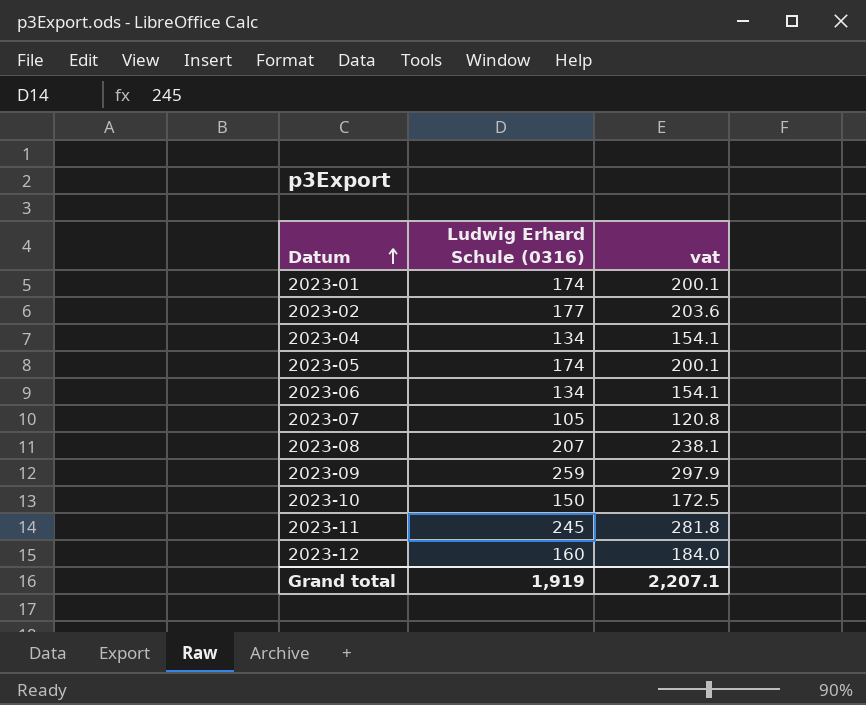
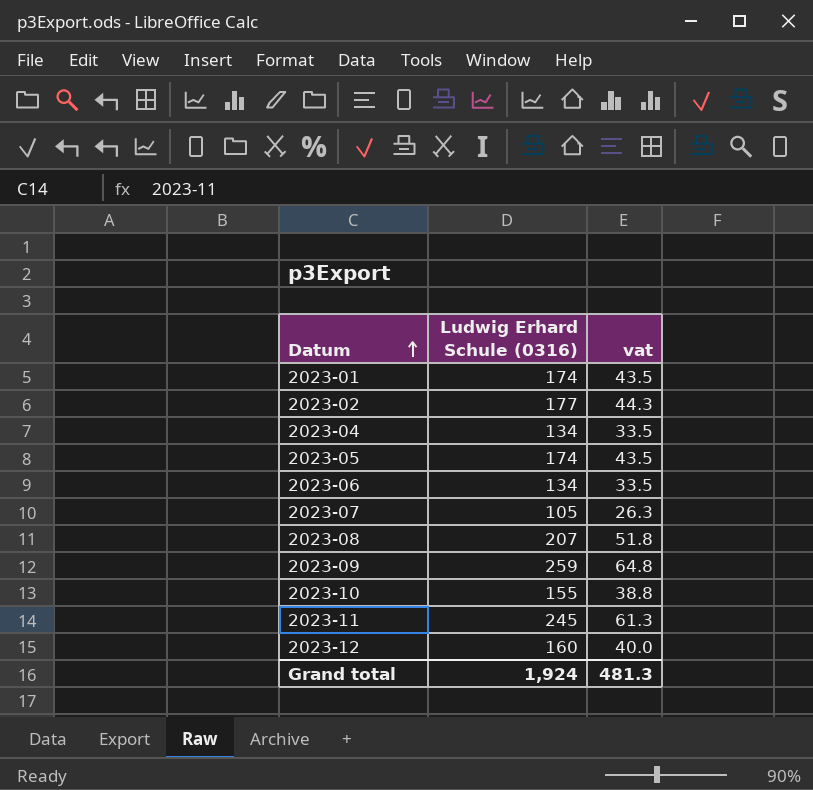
column vat | formula: [Ludwig Erhard Schule (0316)] * 1.15 -> [Ludwig Erhard Schule (0316)] * 0.25
2023-10 | Ludwig Erhard Schule (0316): 150 -> 155
Grand total | Ludwig Erhard Schule (0316): 1,919 -> 1,924
Grand total | vat: 2,207.1 -> 481.3

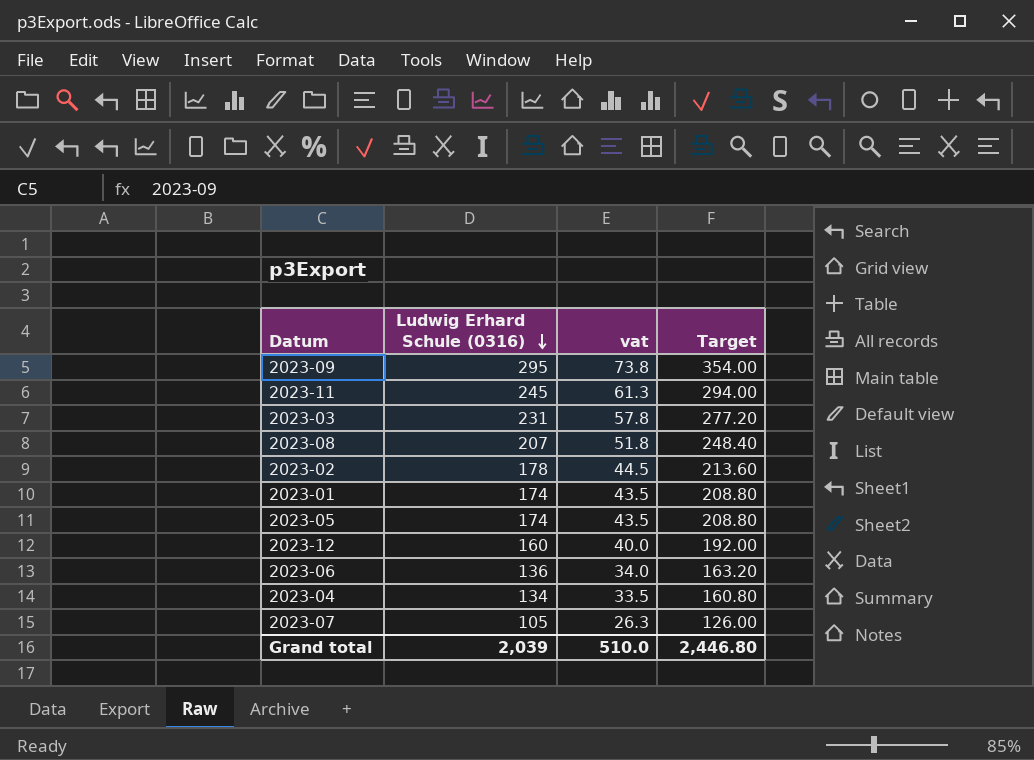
row order: Datum ascending -> Ludwig Erhard Schule (0316) descending
column Target | formula: none -> [Ludwig Erhard Schule (0316)] * 1.2
row 2023-10: 155 | 38.8 -> none
2023-09 | Ludwig Erhard Schule (0316): 259 -> 295
2023-09 | vat: 64.8 -> 73.8
row 2023-03: none -> 231 | 57.8 | 277.20
2023-02 | Ludwig Erhard Schule (0316): 177 -> 178
2023-02 | vat: 44.3 -> 44.5
2023-06 | Ludwig Erhard Schule (0316): 134 -> 136
2023-06 | vat: 33.5 -> 34.0
Grand total | Ludwig Erhard Schule (0316): 1,924 -> 2,039
Grand total | vat: 481.3 -> 510.0

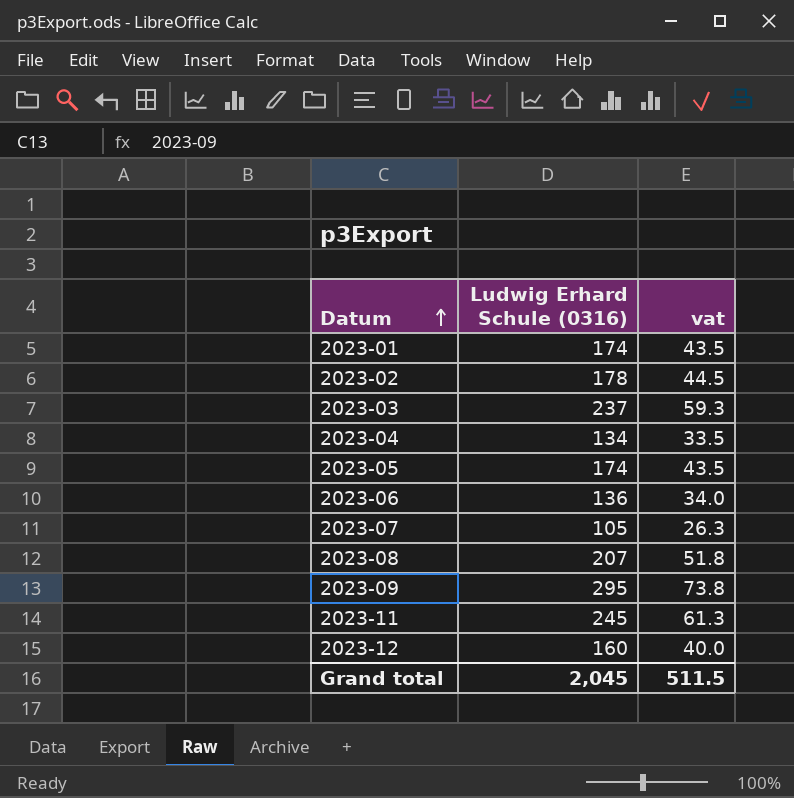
row order: Ludwig Erhard Schule (0316) descending -> Datum ascending
column Target | formula: [Ludwig Erhard Schule (0316)] * 1.2 -> none
2023-03 | Ludwig Erhard Schule (0316): 231 -> 237
2023-03 | vat: 57.8 -> 59.3
Grand total | Ludwig Erhard Schule (0316): 2,039 -> 2,045
Grand total | vat: 510.0 -> 511.5

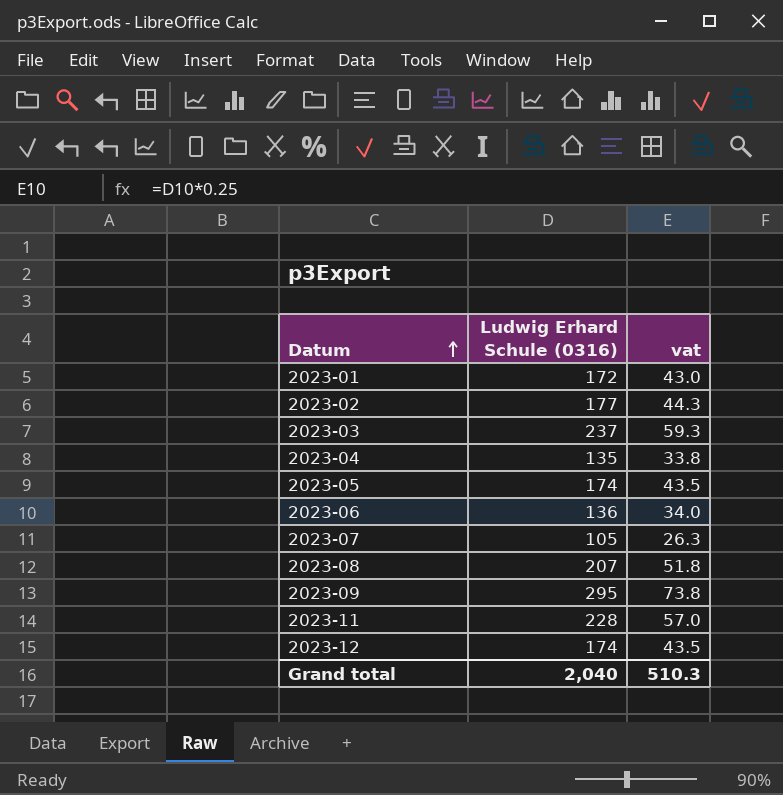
2023-01 | Ludwig Erhard Schule (0316): 174 -> 172
2023-01 | vat: 43.5 -> 43.0
2023-02 | Ludwig Erhard Schule (0316): 178 -> 177
2023-02 | vat: 44.5 -> 44.3
2023-04 | Ludwig Erhard Schule (0316): 134 -> 135
2023-04 | vat: 33.5 -> 33.8
2023-11 | Ludwig Erhard Schule (0316): 245 -> 228
2023-11 | vat: 61.3 -> 57.0
2023-12 | Ludwig Erhard Schule (0316): 160 -> 174
2023-12 | vat: 40.0 -> 43.5
Grand total | Ludwig Erhard Schule (0316): 2,045 -> 2,040
Grand total | vat: 511.5 -> 510.3

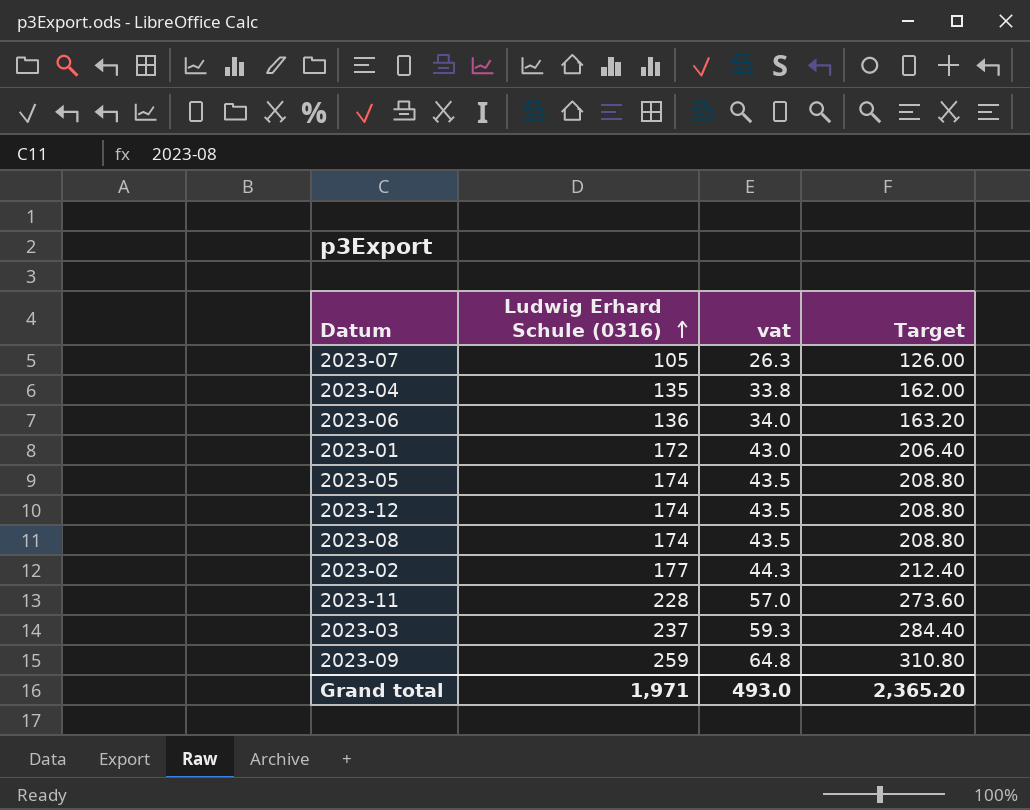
row order: Datum ascending -> Ludwig Erhard Schule (0316) ascending
column Target | formula: none -> [Ludwig Erhard Schule (0316)] * 1.2
2023-08 | Ludwig Erhard Schule (0316): 207 -> 174
2023-08 | vat: 51.8 -> 43.5
2023-09 | Ludwig Erhard Schule (0316): 295 -> 259
2023-09 | vat: 73.8 -> 64.8
Grand total | Ludwig Erhard Schule (0316): 2,040 -> 1,971
Grand total | vat: 510.3 -> 493.0

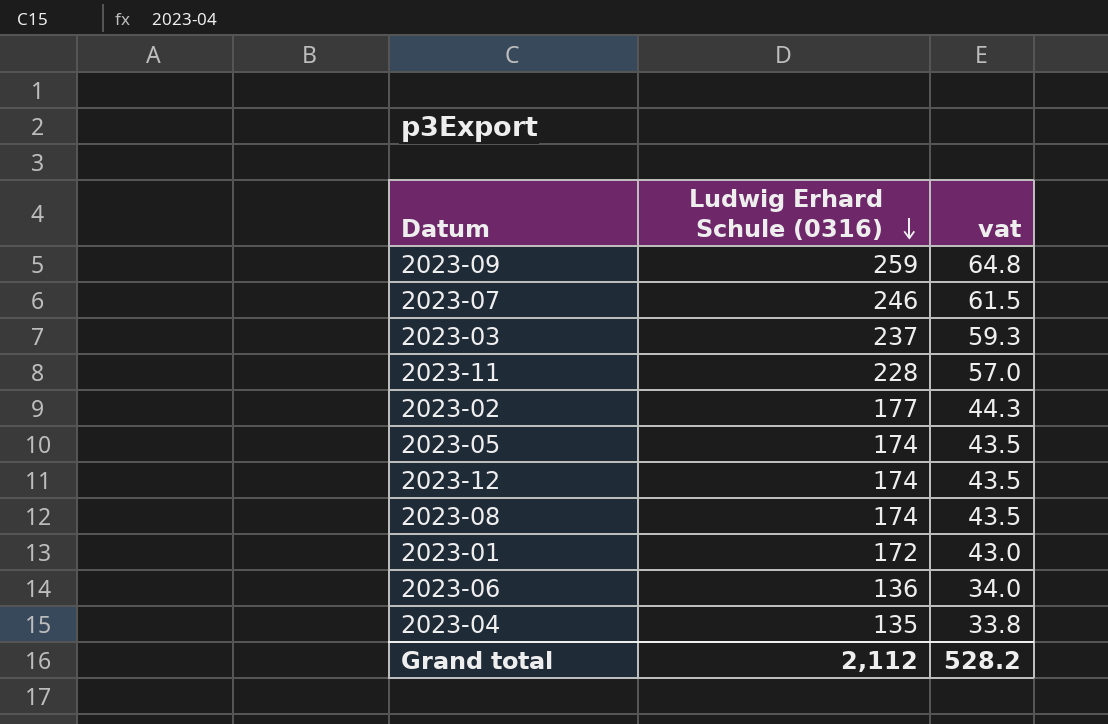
row order: Ludwig Erhard Schule (0316) ascending -> Ludwig Erhard Schule (0316) descending
column Target | formula: [Ludwig Erhard Schule (0316)] * 1.2 -> none
2023-07 | Ludwig Erhard Schule (0316): 105 -> 246
2023-07 | vat: 26.3 -> 61.5
Grand total | Ludwig Erhard Schule (0316): 1,971 -> 2,112
Grand total | vat: 493.0 -> 528.2

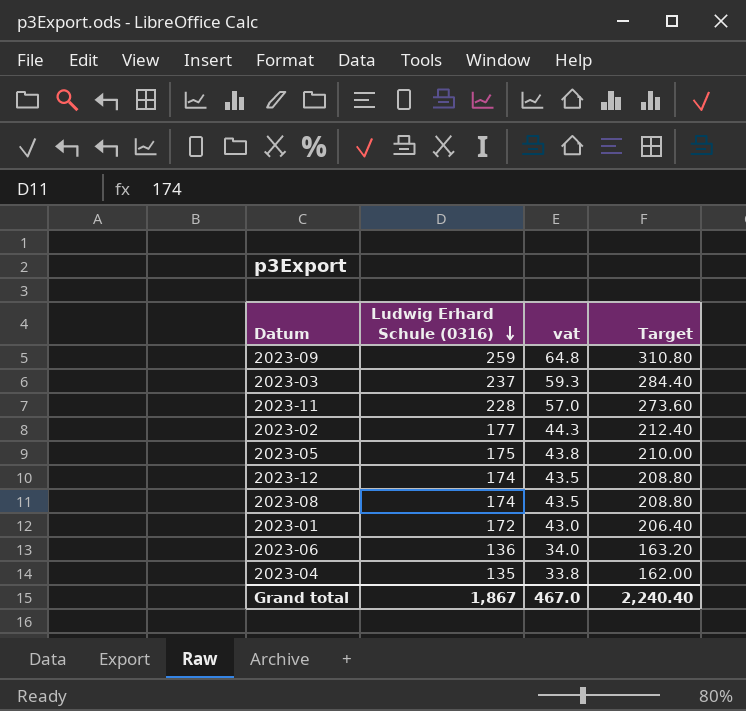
column Target | formula: none -> [Ludwig Erhard Schule (0316)] * 1.2
row 2023-07: 246 | 61.5 -> none
2023-05 | Ludwig Erhard Schule (0316): 174 -> 175
2023-05 | vat: 43.5 -> 43.8
Grand total | Ludwig Erhard Schule (0316): 2,112 -> 1,867
Grand total | vat: 528.2 -> 467.0

